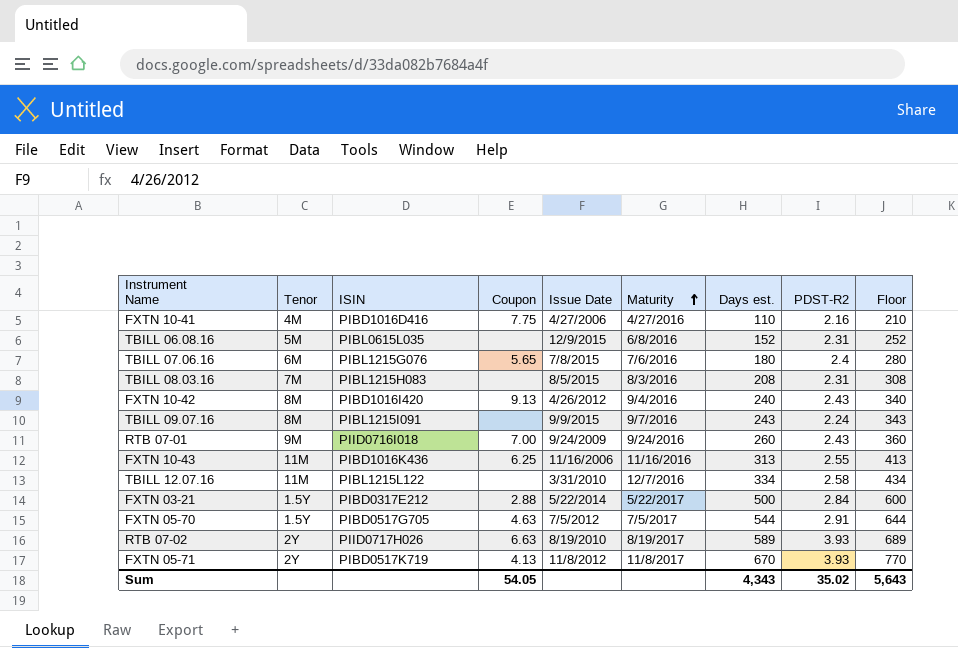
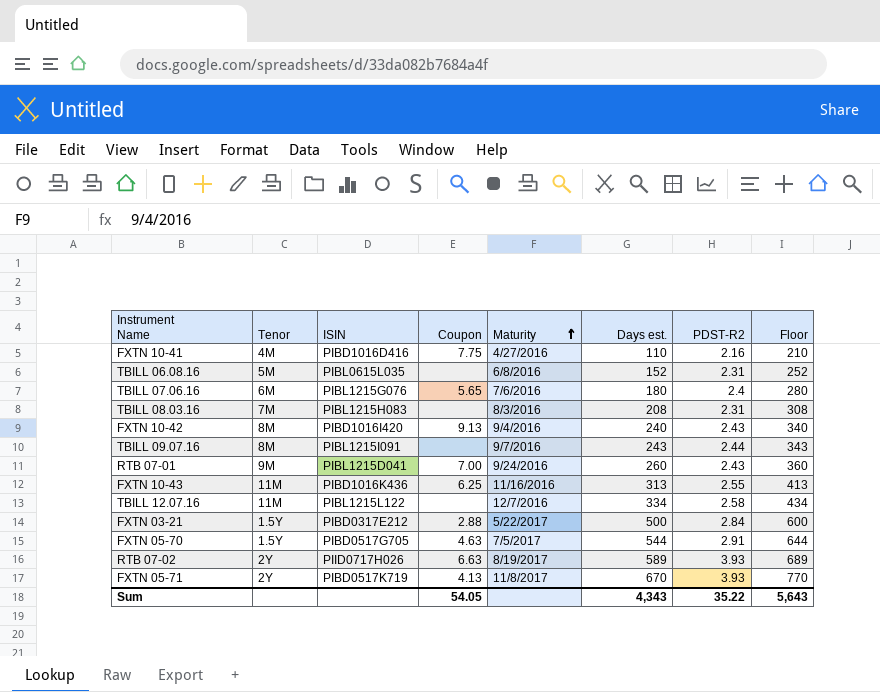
column Issue Date | position: 5 -> none
TBILL 09.07.16 | PDST-R2: 2.24 -> 2.44
RTB 07-01 | ISIN: PIID0716I018 -> PIBL1215D041
Sum | PDST-R2: 35.02 -> 35.22

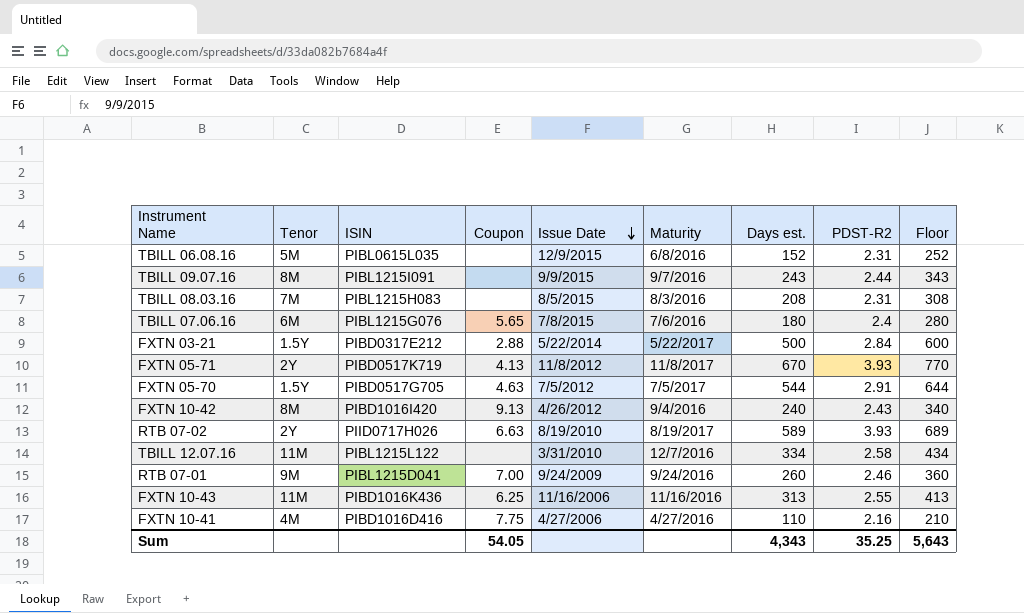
row order: Maturity ascending -> Issue Date descending
column Issue Date | position: none -> 5
RTB 07-01 | PDST-R2: 2.43 -> 2.46
Sum | PDST-R2: 35.22 -> 35.25

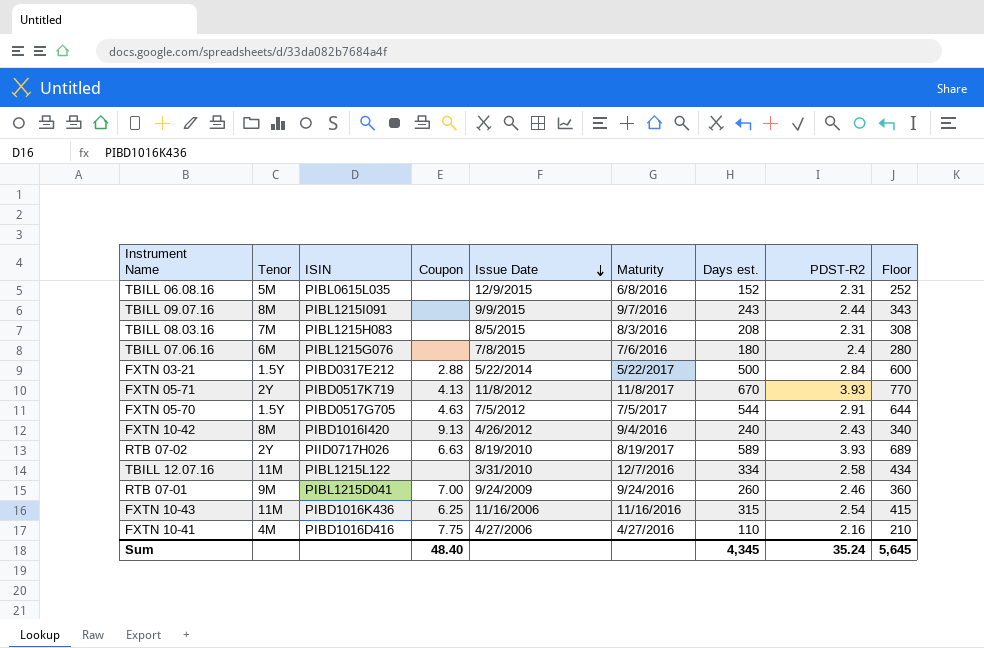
TBILL 07.06.16 | Coupon: 5.65 -> none
FXTN 10-43 | Days est.: 313 -> 315
FXTN 10-43 | PDST-R2: 2.55 -> 2.54
FXTN 10-43 | Floor: 413 -> 415
Sum | Coupon: 54.05 -> 48.40
Sum | Days est.: 4,343 -> 4,345
Sum | PDST-R2: 35.25 -> 35.24
Sum | Floor: 5,643 -> 5,645

